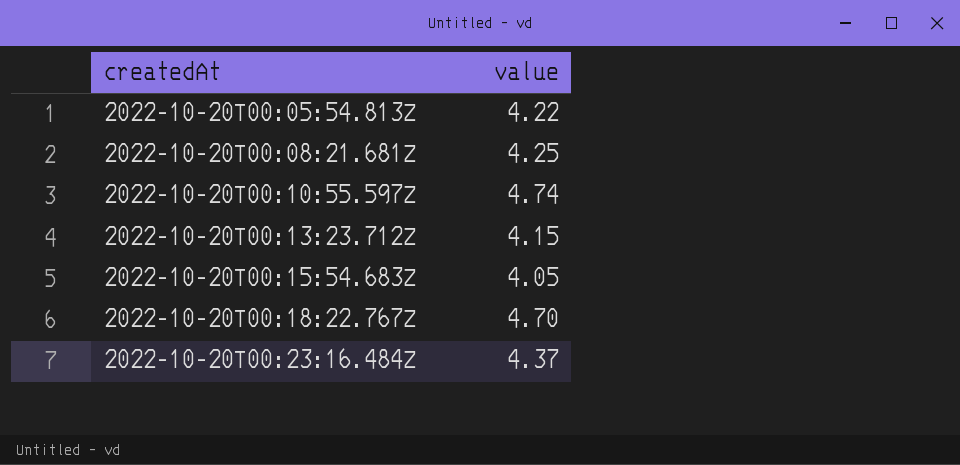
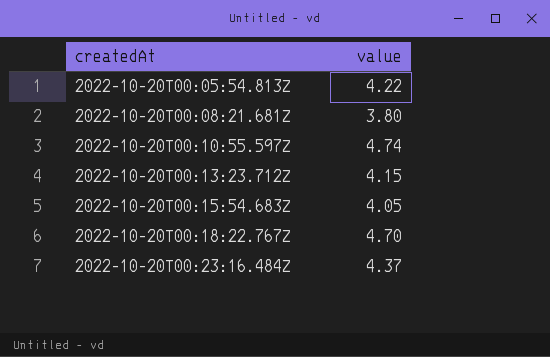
2022-10-20T00:08:21.681Z | value: 4.25 -> 3.80

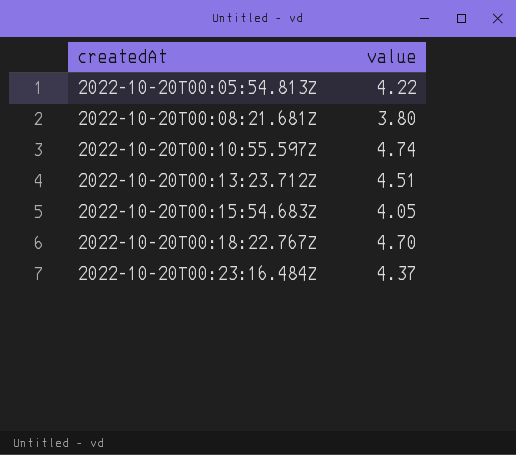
2022-10-20T00:13:23.712Z | value: 4.15 -> 4.51

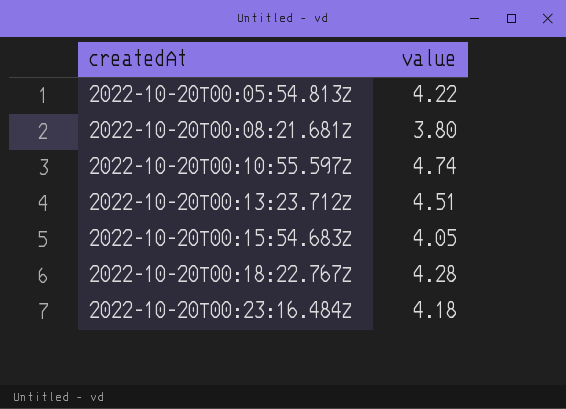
2022-10-20T00:18:22.767Z | value: 4.70 -> 4.28
2022-10-20T00:23:16.484Z | value: 4.37 -> 4.18

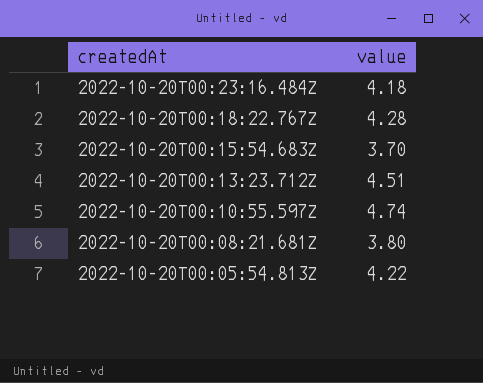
row order: createdAt ascending -> createdAt descending
2022-10-20T00:15:54.683Z | value: 4.05 -> 3.70

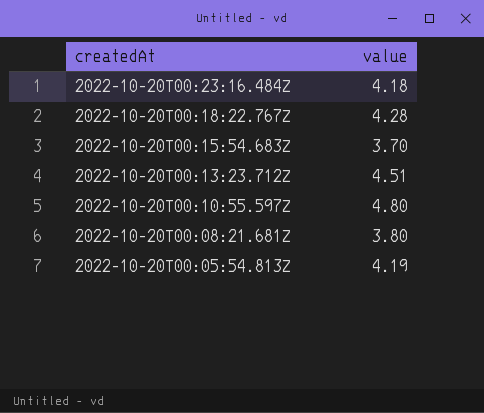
2022-10-20T00:10:55.597Z | value: 4.74 -> 4.80
2022-10-20T00:05:54.813Z | value: 4.22 -> 4.19

